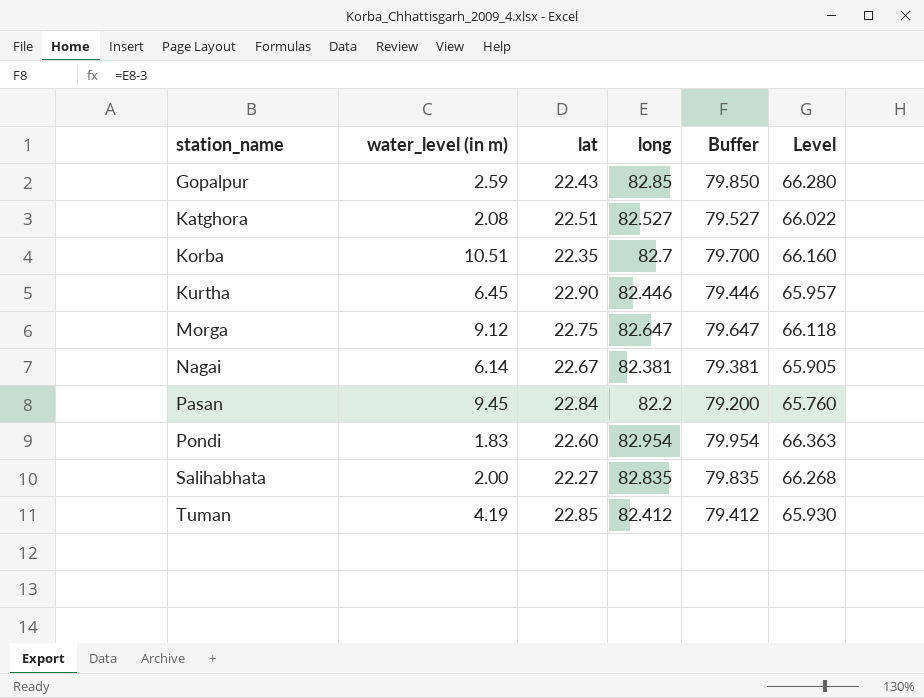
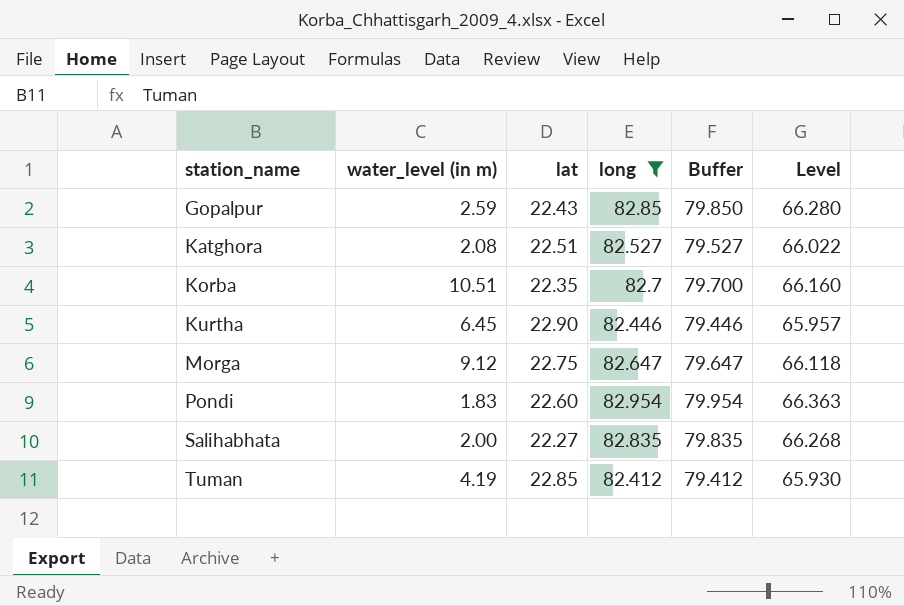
filter: none -> long >= 82.412

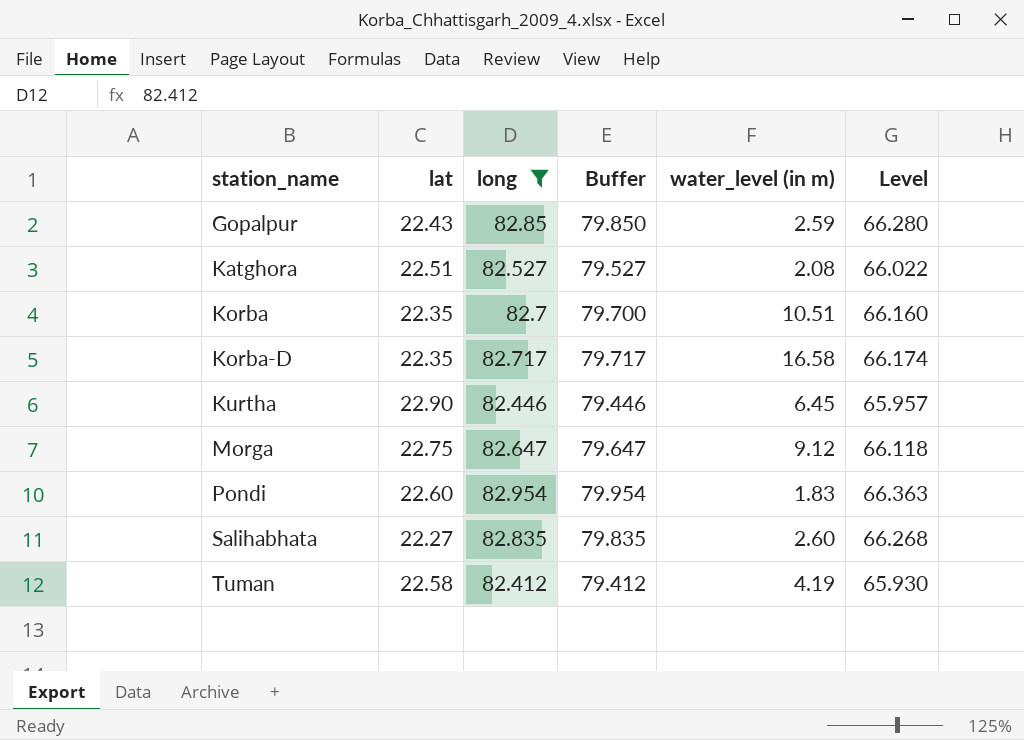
column water_level (in m) | position: 2 -> 5
row Korba-D: none -> 22.35 | 82.717 | 79.717 | 16.58 | 66.174
Salihabhata | water_level (in m): 2.00 -> 2.60
Tuman | lat: 22.85 -> 22.58

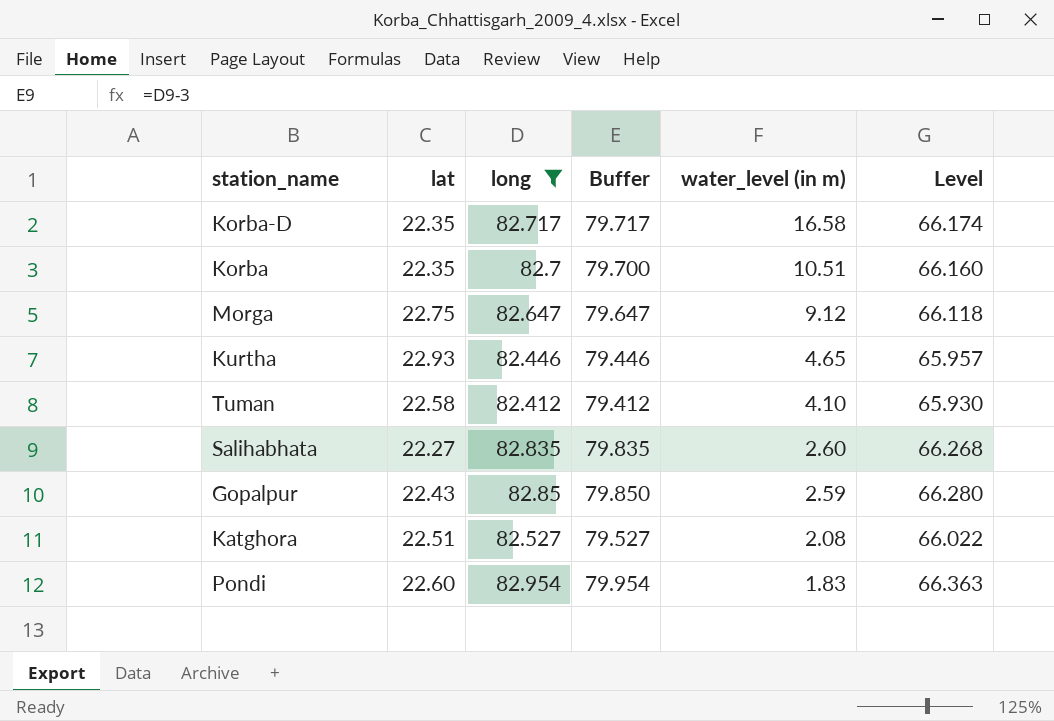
row order: station_name ascending -> water_level (in m) descending
Kurtha | lat: 22.90 -> 22.93
Kurtha | water_level (in m): 6.45 -> 4.65
Tuman | water_level (in m): 4.19 -> 4.10

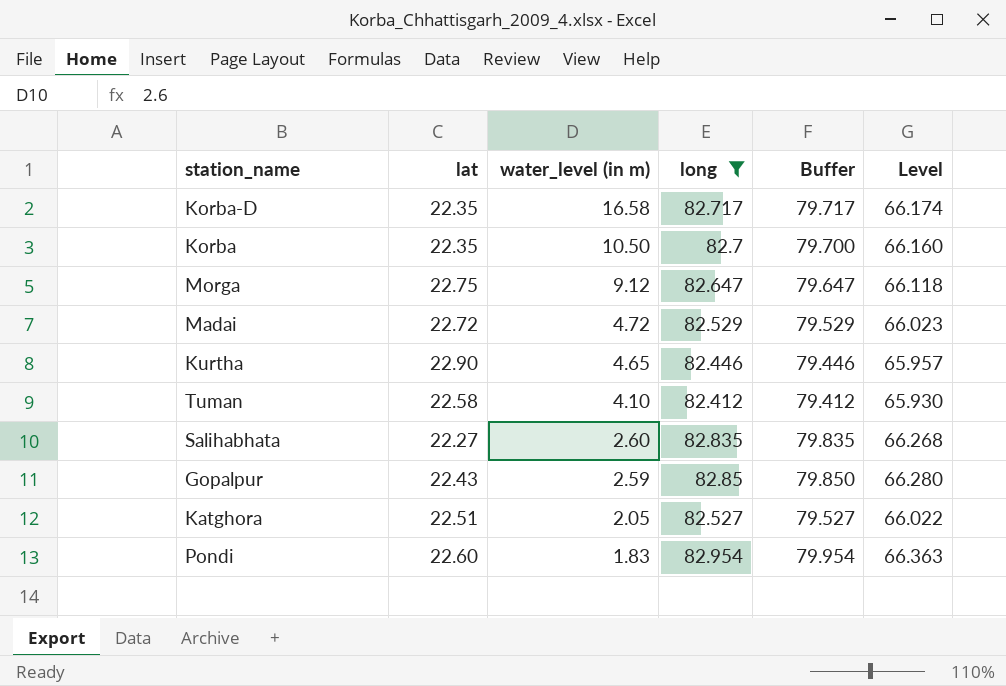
column water_level (in m) | position: 5 -> 3
Korba | water_level (in m): 10.51 -> 10.50
row Madai: none -> 22.72 | 4.72 | 82.529 | 79.529 | 66.023
Kurtha | lat: 22.93 -> 22.90
Katghora | water_level (in m): 2.08 -> 2.05

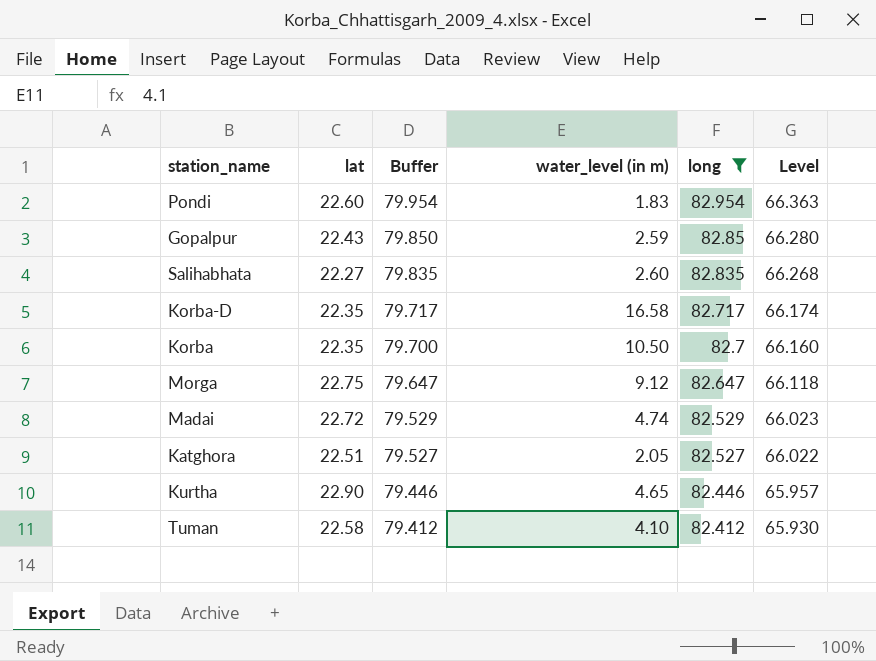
row order: water_level (in m) descending -> Buffer descending
column Buffer | position: 5 -> 3
Madai | water_level (in m): 4.72 -> 4.74

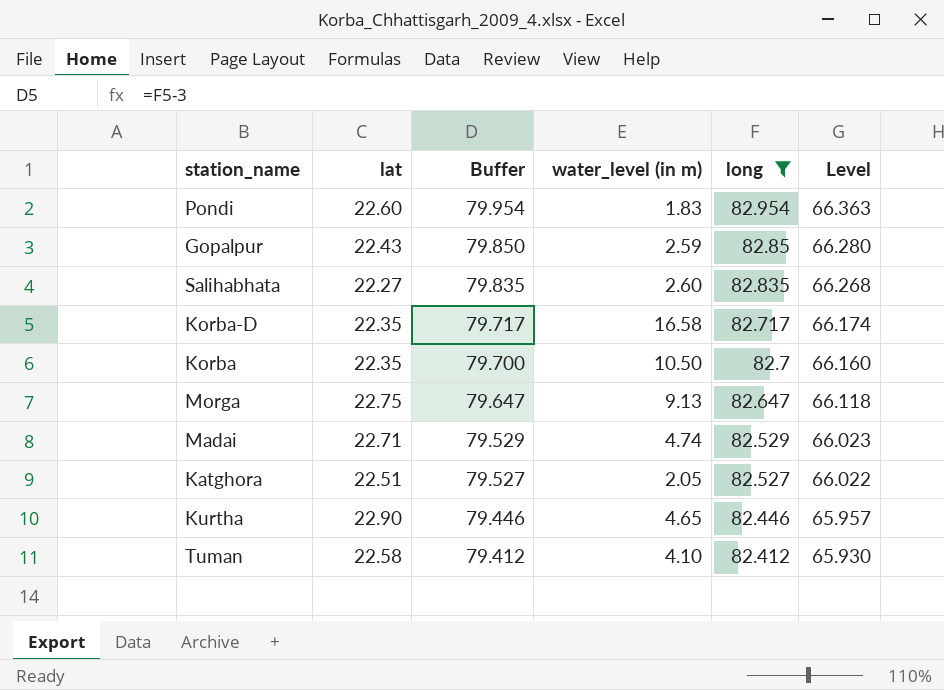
Morga | water_level (in m): 9.12 -> 9.13
Madai | lat: 22.72 -> 22.71

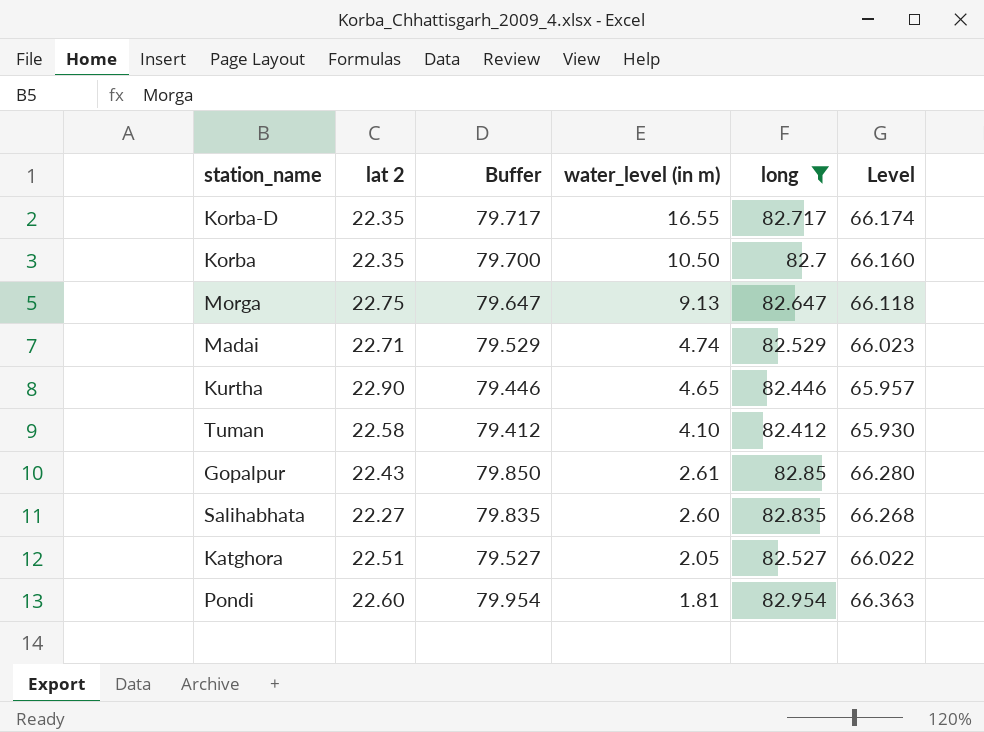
row order: Buffer descending -> water_level (in m) descending
column name: lat -> lat 2
Korba-D | water_level (in m): 16.58 -> 16.55
Gopalpur | water_level (in m): 2.59 -> 2.61
Pondi | water_level (in m): 1.83 -> 1.81

